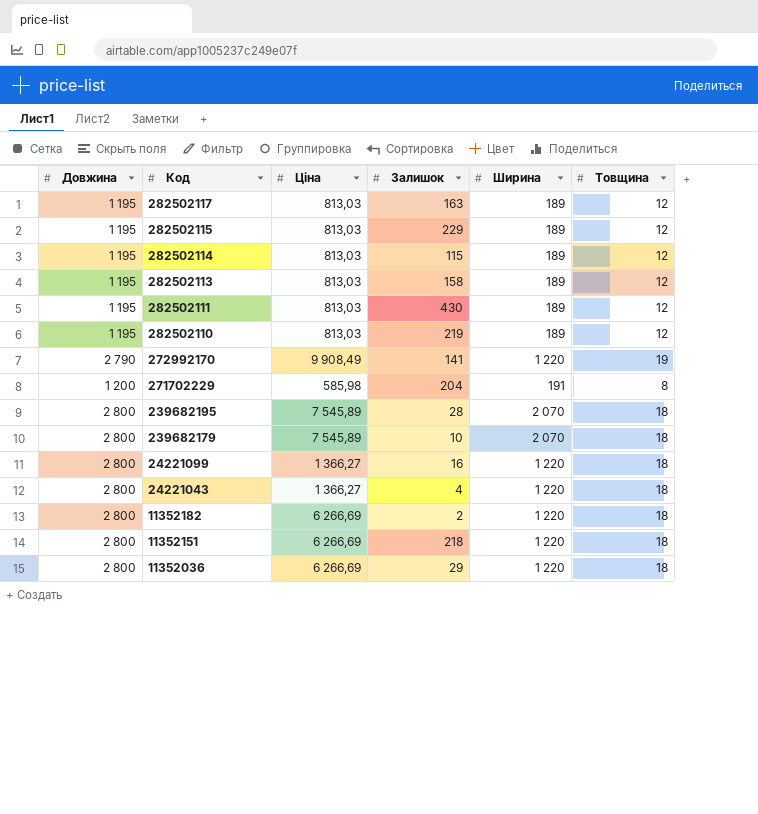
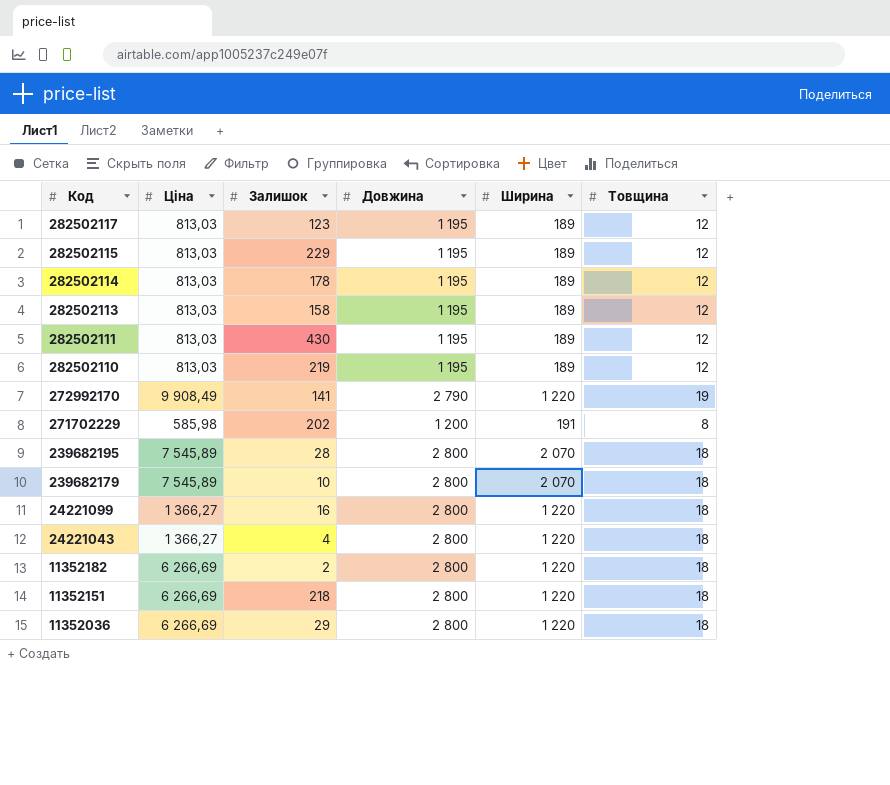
column Довжина | position: 1 -> 4
282502117 | Залишок: 163 -> 123
282502114 | Залишок: 115 -> 178
271702229 | Залишок: 204 -> 202

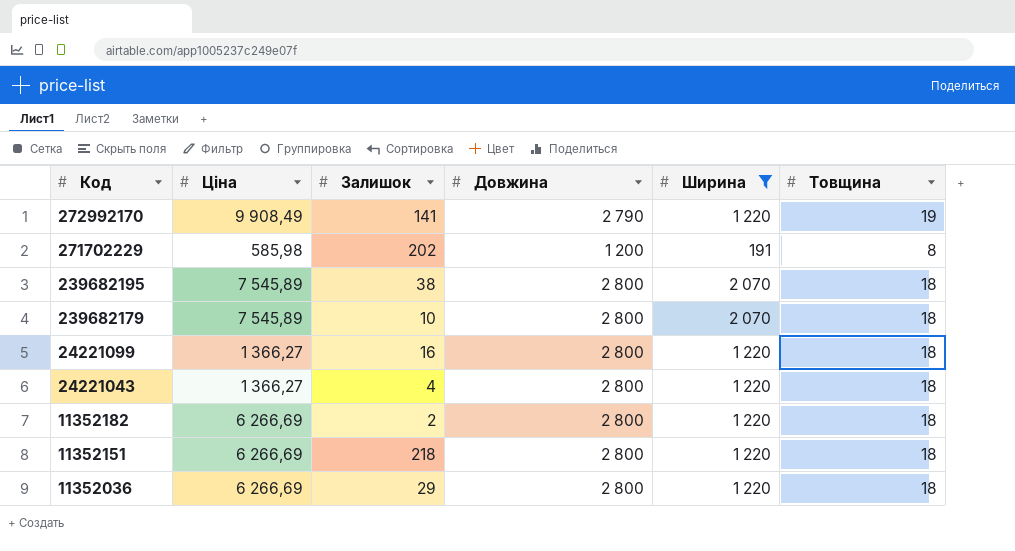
filter: none -> Ширина != 189
239682195 | Залишок: 28 -> 38

